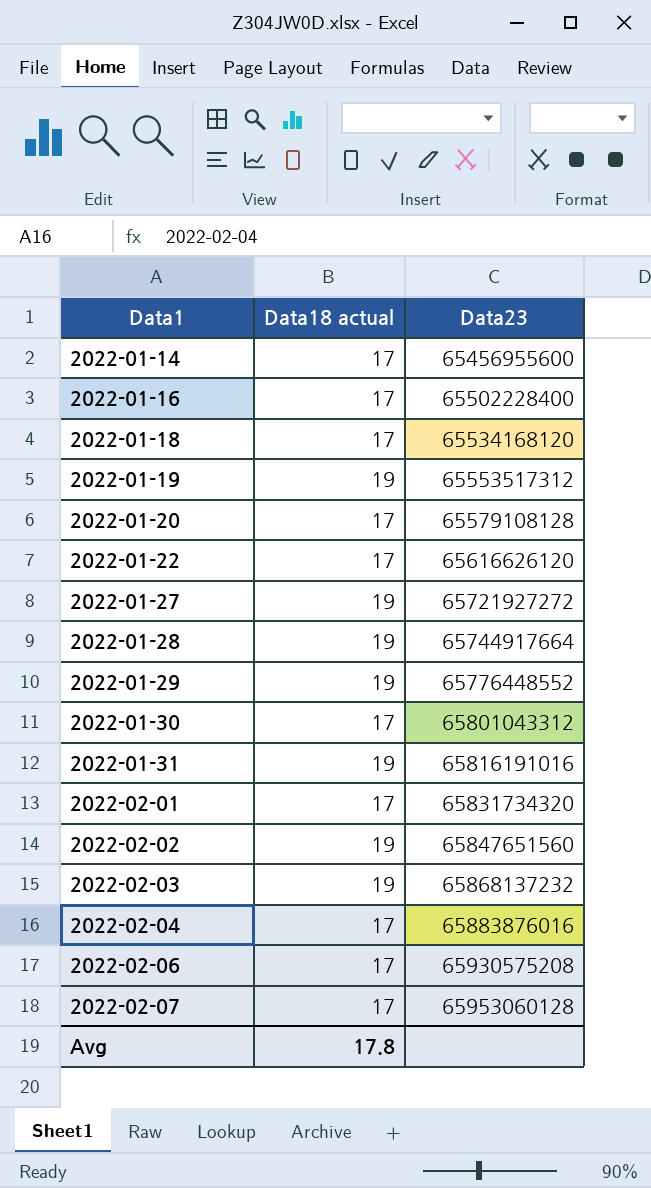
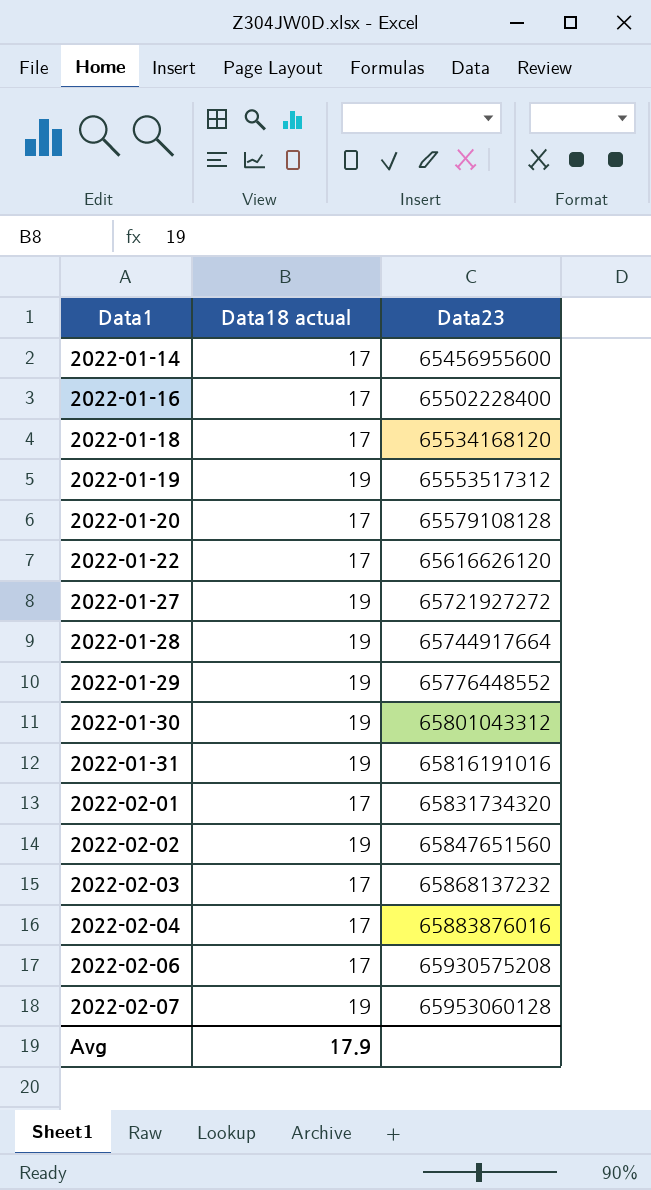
2022-01-30 | Data18 actual: 17 -> 19
2022-02-03 | Data18 actual: 19 -> 17
2022-02-07 | Data18 actual: 17 -> 19
Avg | Data18 actual: 17.8 -> 17.9

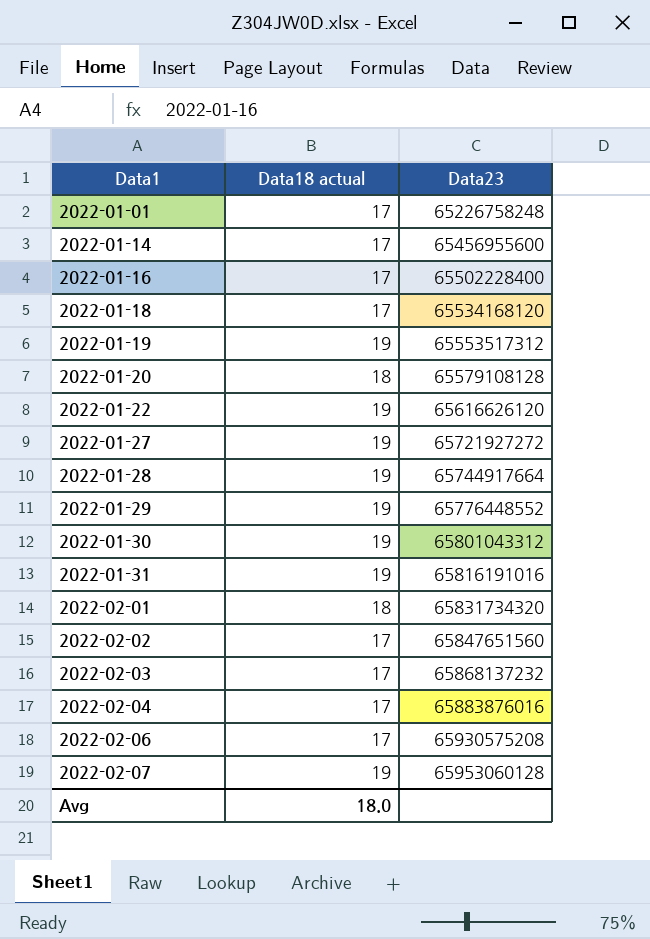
row 2022-01-01: none -> 17 | 65226758248
2022-01-20 | Data18 actual: 17 -> 18
2022-01-22 | Data18 actual: 17 -> 19
2022-02-01 | Data18 actual: 17 -> 18
2022-02-02 | Data18 actual: 19 -> 17
Avg | Data18 actual: 17.9 -> 18.0

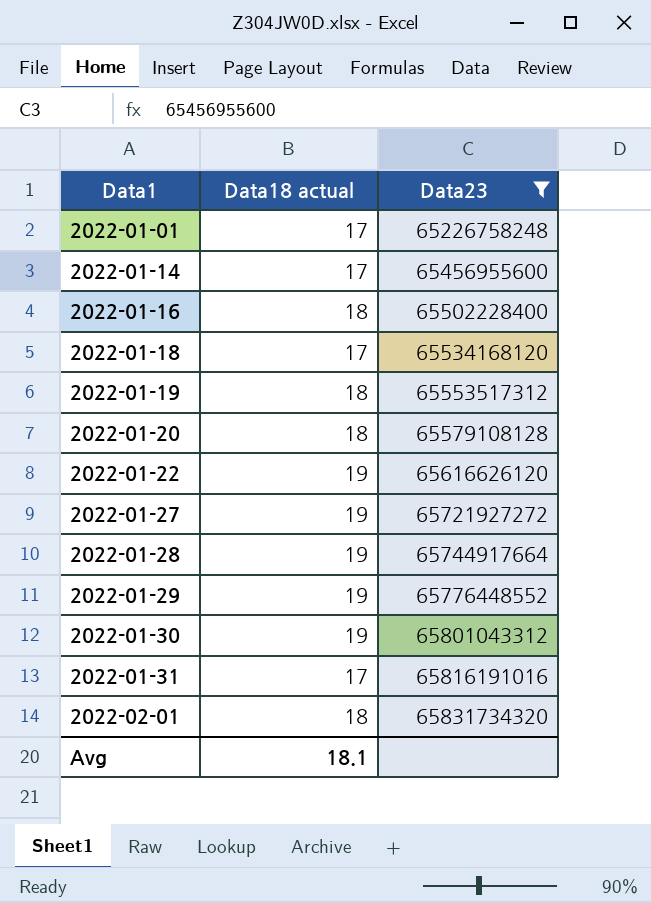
filter: none -> Data23 <= 65831734320
2022-01-16 | Data18 actual: 17 -> 18
2022-01-19 | Data18 actual: 19 -> 18
2022-01-31 | Data18 actual: 19 -> 17
Avg | Data18 actual: 18.0 -> 18.1

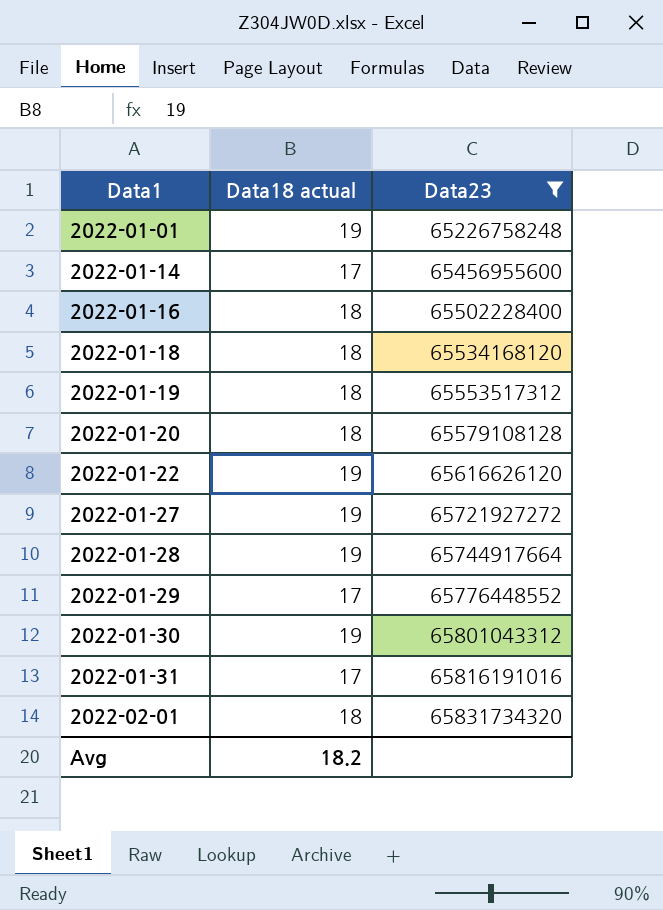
2022-01-01 | Data18 actual: 17 -> 19
2022-01-18 | Data18 actual: 17 -> 18
2022-01-29 | Data18 actual: 19 -> 17
Avg | Data18 actual: 18.1 -> 18.2

